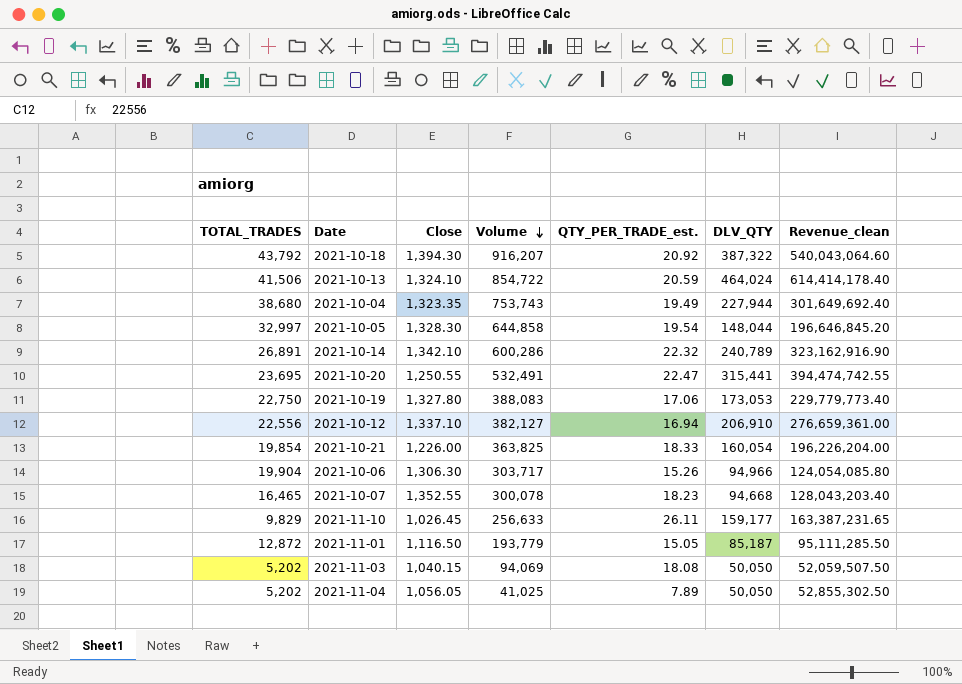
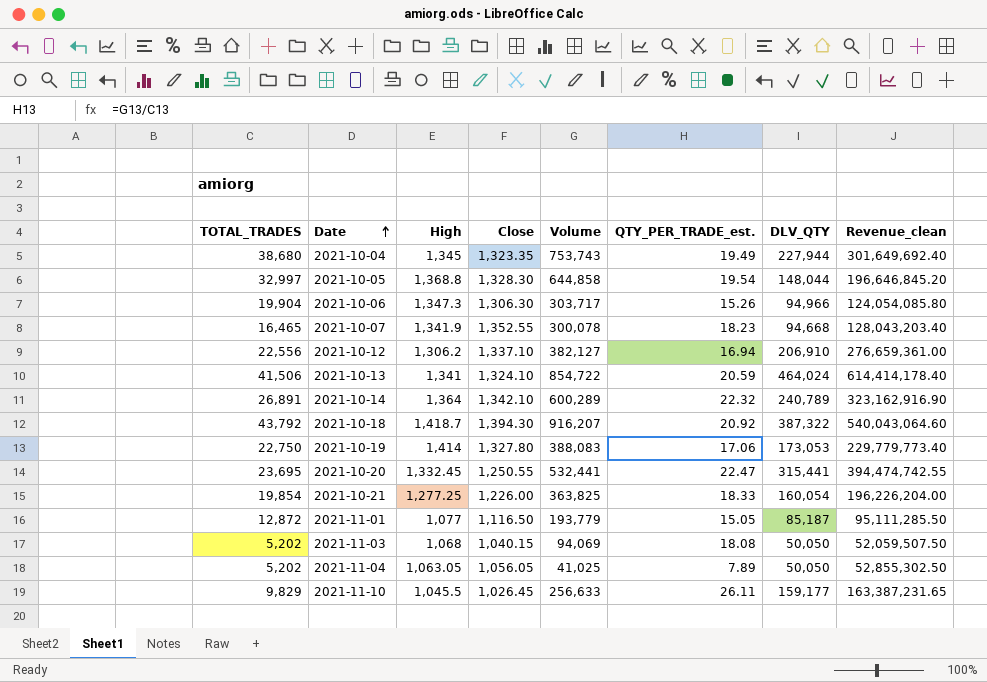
row order: Volume descending -> Date ascending
column High | position: none -> 3
2021-10-14 | Volume: 600,286 -> 600,289
2021-10-20 | Volume: 532,491 -> 532,441

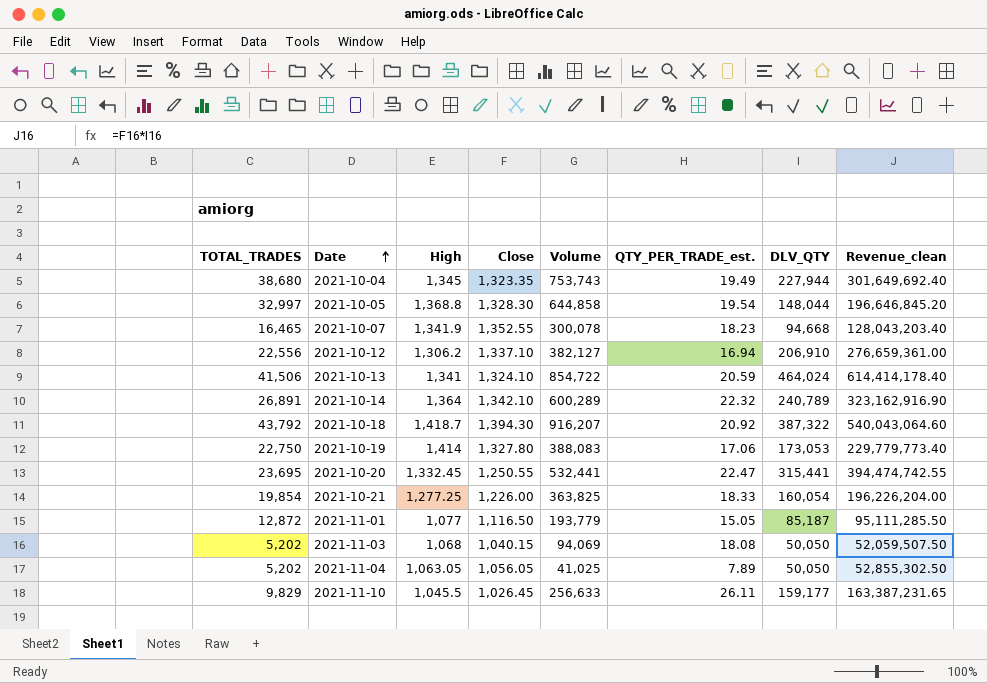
row 2021-10-06: 19,904 | 1,347.3 | 1,306.30 | 303,717 | 15.26 | 94,966 | 124,054,085.80 -> none

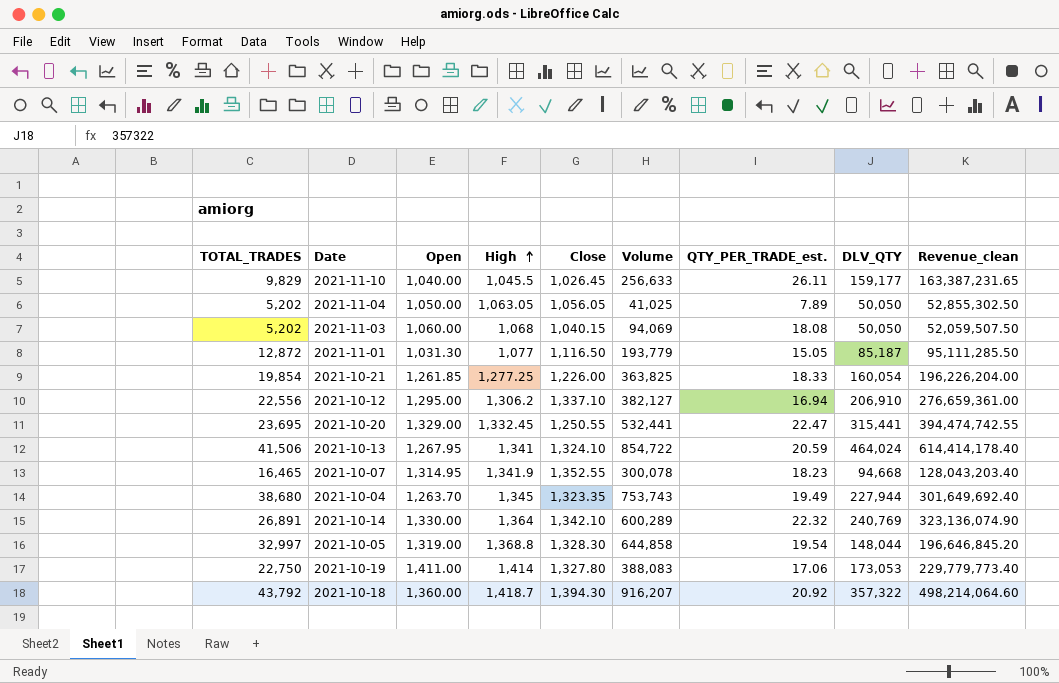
row order: Date ascending -> High ascending
column Open | position: none -> 3
2021-10-14 | DLV_QTY: 240,789 -> 240,769
2021-10-14 | Revenue_clean: 323,162,916.90 -> 323,136,074.90
2021-10-18 | DLV_QTY: 387,322 -> 357,322
2021-10-18 | Revenue_clean: 540,043,064.60 -> 498,214,064.60

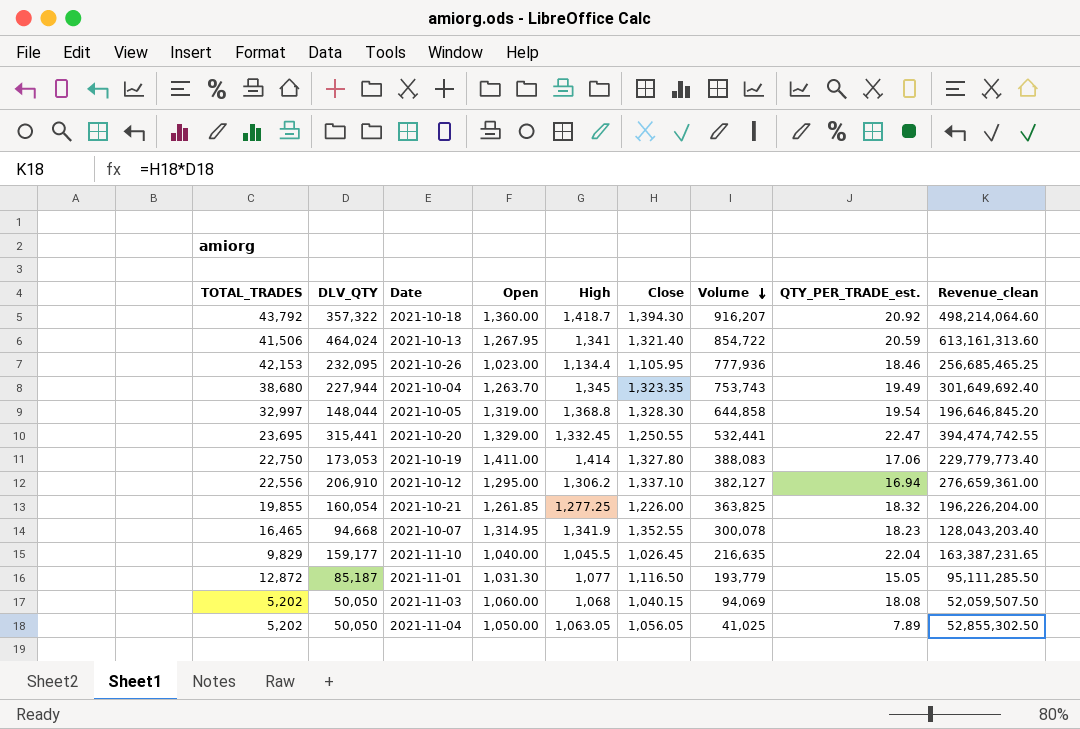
row order: High ascending -> Volume descending
column DLV_QTY | position: 8 -> 2
row 2021-10-14: 26,891 | 1,330.00 | 1,364 | 1,342.10 | 600,289 | 22.32 | 240,769 | 323,136,074.90 -> none
2021-10-13 | Close: 1,324.10 -> 1,321.40
2021-10-13 | Revenue_clean: 614,414,178.40 -> 613,161,313.60
row 2021-10-26: none -> 42,153 | 232,095 | 1,023.00 | 1,134.4 | 1,105.95 | 777,936 | 18.46 | 256,685,465.25
2021-10-21 | TOTAL_TRADES: 19,854 -> 19,855
2021-10-21 | QTY_PER_TRADE_est.: 18.33 -> 18.32
2021-11-10 | Volume: 256,633 -> 216,635
2021-11-10 | QTY_PER_TRADE_est.: 26.11 -> 22.04

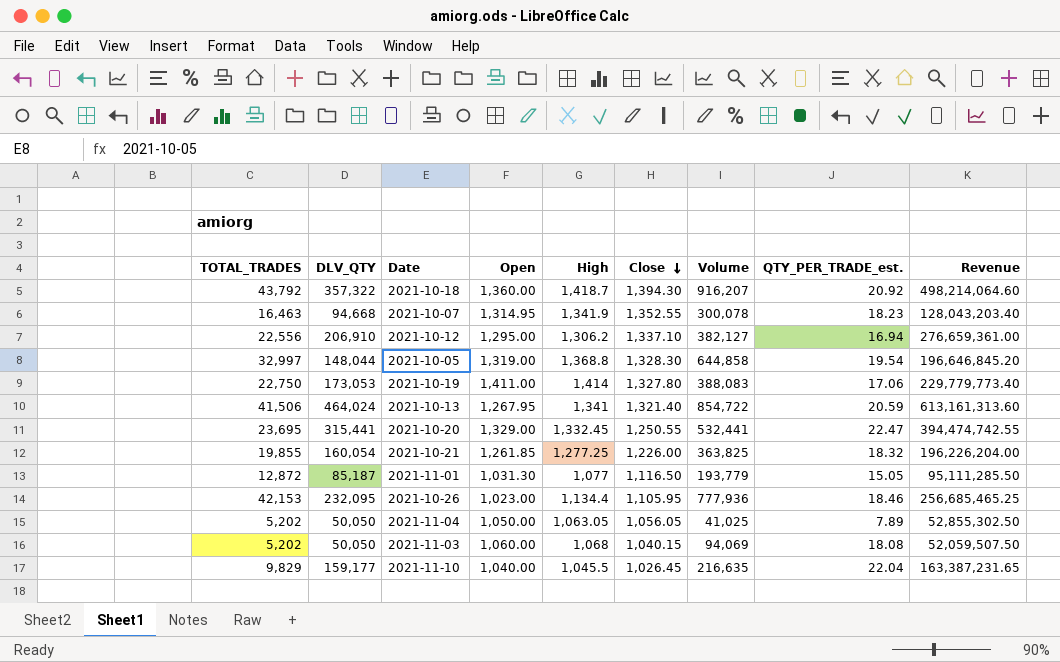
row order: Volume descending -> Close descending
column name: Revenue_clean -> Revenue
row 2021-10-04: 38,680 | 227,944 | 1,263.70 | 1,345 | 1,323.35 | 753,743 | 19.49 | 301,649,692.40 -> none
2021-10-07 | TOTAL_TRADES: 16,465 -> 16,463

